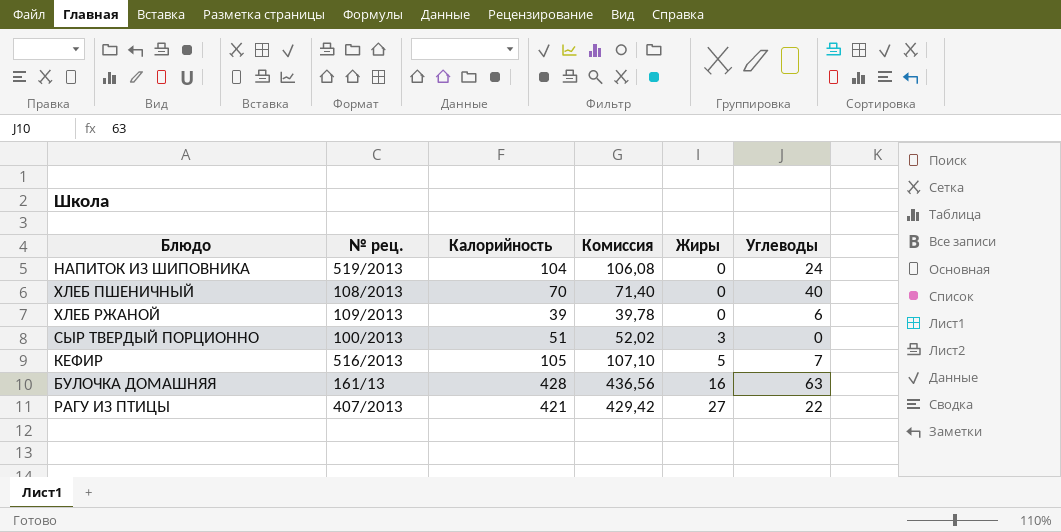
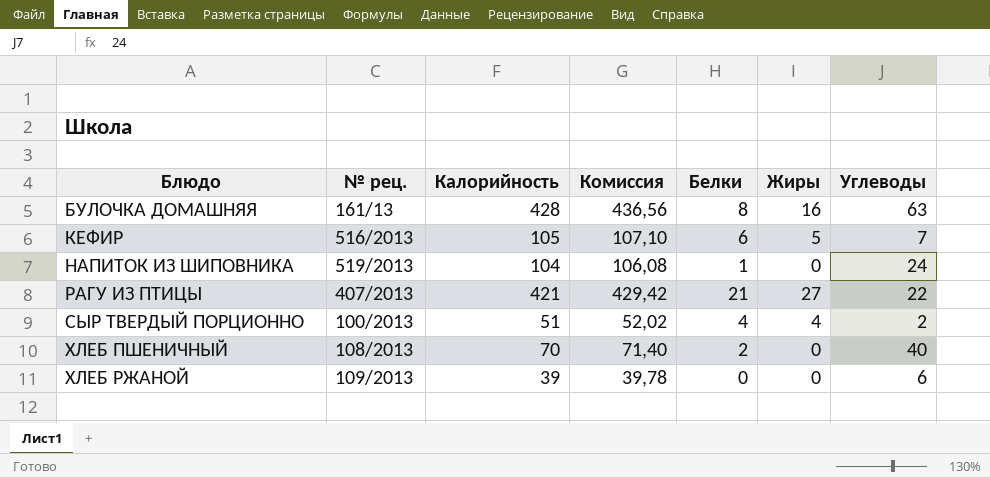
row order: Жиры ascending -> Блюдо ascending
column Белки | position: none -> 5
СЫР ТВЕРДЫЙ ПОРЦИОННО | Жиры: 3 -> 4
СЫР ТВЕРДЫЙ ПОРЦИОННО | Углеводы: 0 -> 2

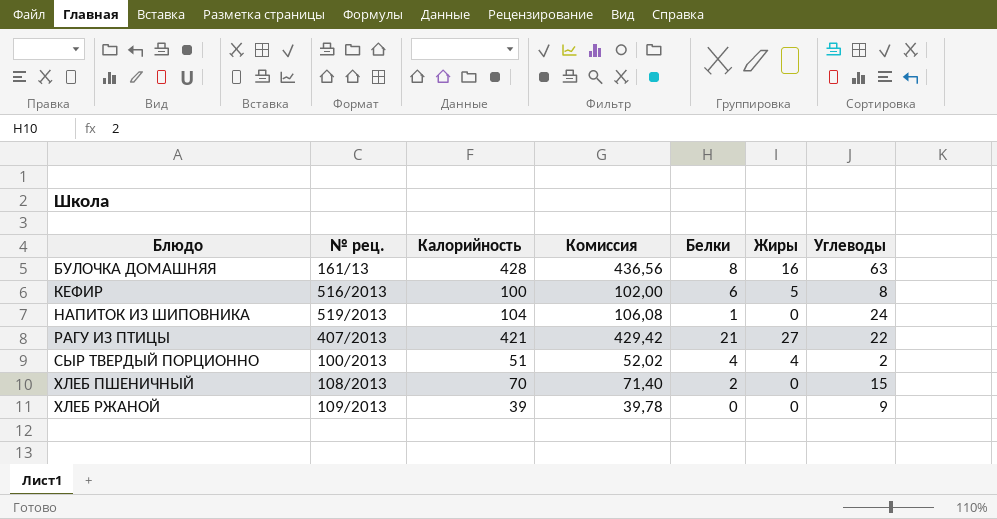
КЕФИР | Калорийность: 105 -> 100
КЕФИР | Комиссия: 107,10 -> 102,00
КЕФИР | Углеводы: 7 -> 8
ХЛЕБ ПШЕНИЧНЫЙ | Углеводы: 40 -> 15
ХЛЕБ РЖАНОЙ | Углеводы: 6 -> 9

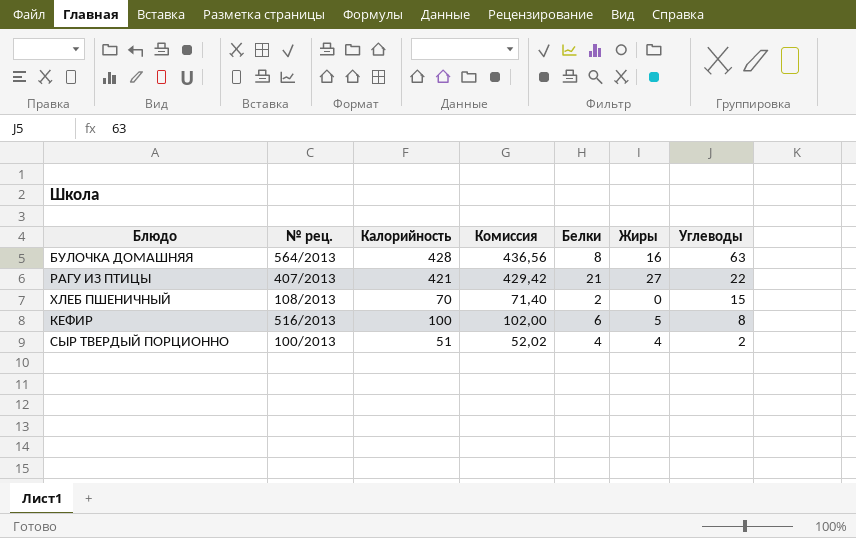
row order: Блюдо ascending -> Углеводы descending
row НАПИТОК ИЗ ШИПОВНИКА: 519/2013 | 104 | 106,08 | 1 | 0 | 24 -> none
row ХЛЕБ РЖАНОЙ: 109/2013 | 39 | 39,78 | 0 | 0 | 9 -> none
БУЛОЧКА ДОМАШНЯЯ | № рец.: 161/13 -> 564/2013

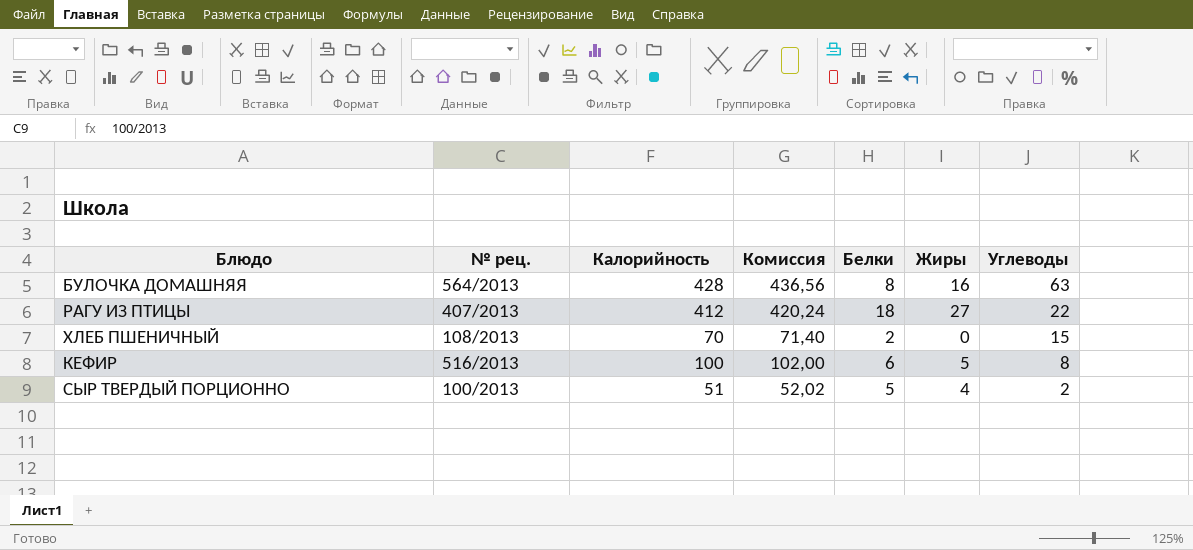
РАГУ ИЗ ПТИЦЫ | Калорийность: 421 -> 412
РАГУ ИЗ ПТИЦЫ | Комиссия: 429,42 -> 420,24
РАГУ ИЗ ПТИЦЫ | Белки: 21 -> 18
СЫР ТВЕРДЫЙ ПОРЦИОННО | Белки: 4 -> 5

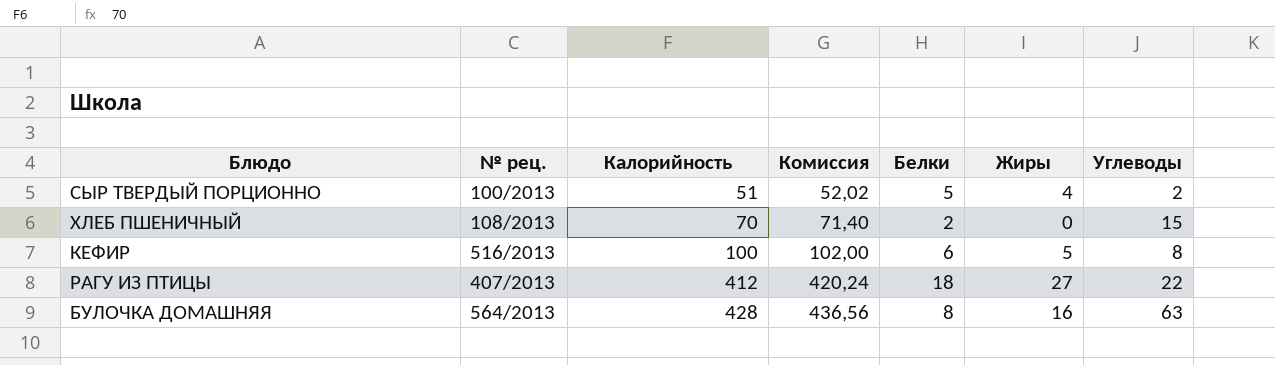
row order: Углеводы descending -> Калорийность ascending

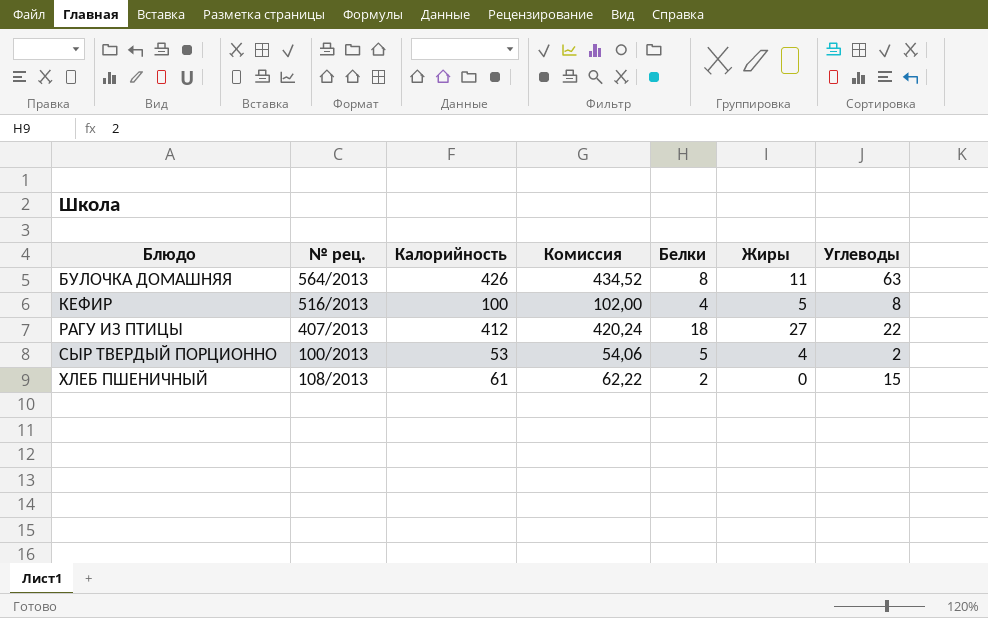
row order: Калорийность ascending -> Блюдо ascending
БУЛОЧКА ДОМАШНЯЯ | Калорийность: 428 -> 426
БУЛОЧКА ДОМАШНЯЯ | Комиссия: 436,56 -> 434,52
БУЛОЧКА ДОМАШНЯЯ | Жиры: 16 -> 11
КЕФИР | Белки: 6 -> 4
СЫР ТВЕРДЫЙ ПОРЦИОННО | Калорийность: 51 -> 53
СЫР ТВЕРДЫЙ ПОРЦИОННО | Комиссия: 52,02 -> 54,06
ХЛЕБ ПШЕНИЧНЫЙ | Калорийность: 70 -> 61
ХЛЕБ ПШЕНИЧНЫЙ | Комиссия: 71,40 -> 62,22

